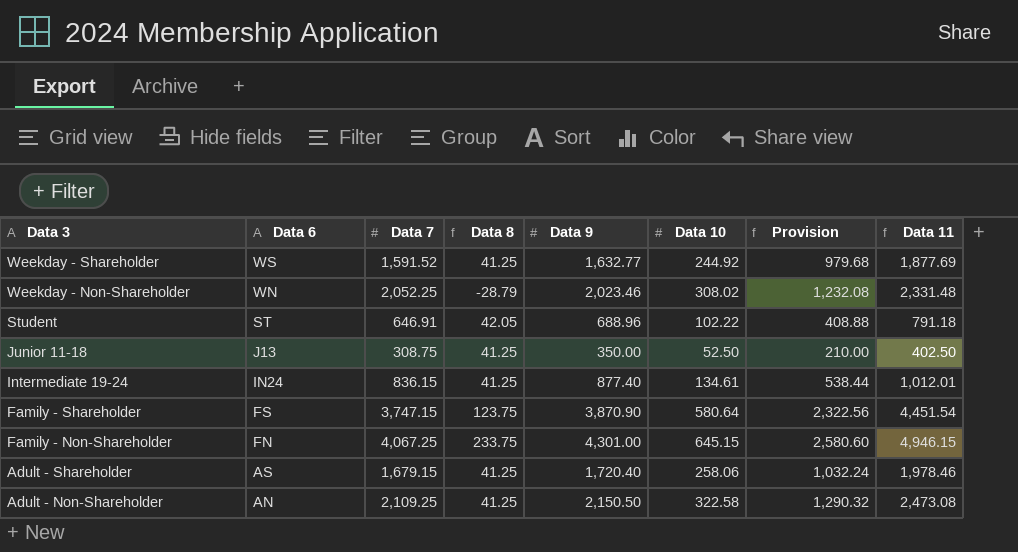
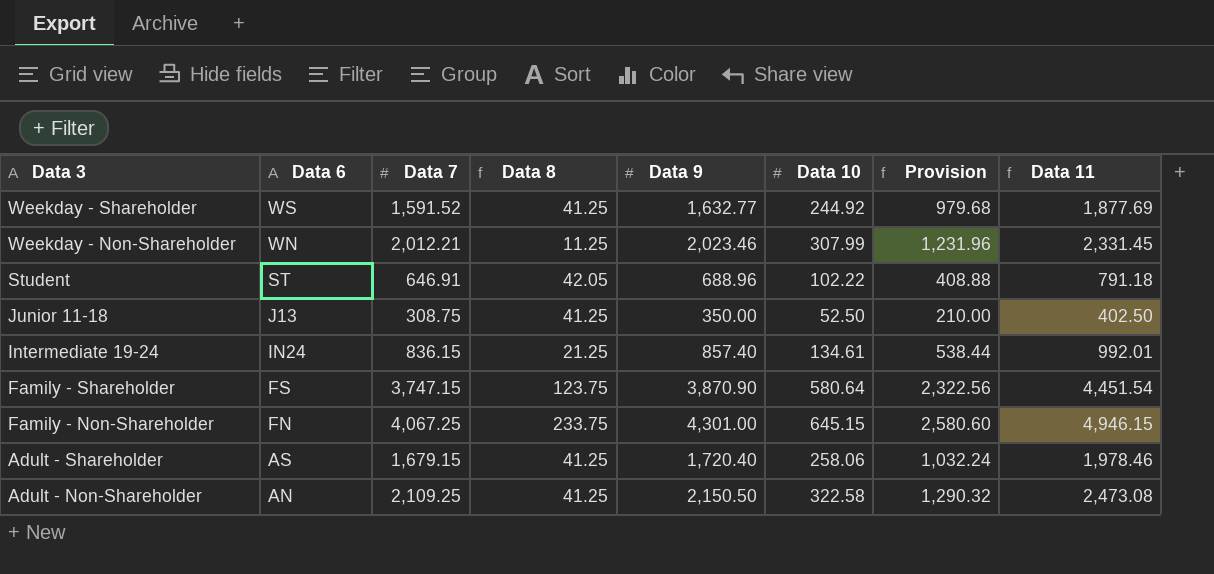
Weekday - Non-Shareholder | Data 7: 2,052.25 -> 2,012.21
Weekday - Non-Shareholder | Data 8: -28.79 -> 11.25
Weekday - Non-Shareholder | Data 10: 308.02 -> 307.99
Weekday - Non-Shareholder | Provision: 1,232.08 -> 1,231.96
Weekday - Non-Shareholder | Data 11: 2,331.48 -> 2,331.45
Intermediate 19-24 | Data 8: 41.25 -> 21.25
Intermediate 19-24 | Data 9: 877.40 -> 857.40
Intermediate 19-24 | Data 11: 1,012.01 -> 992.01

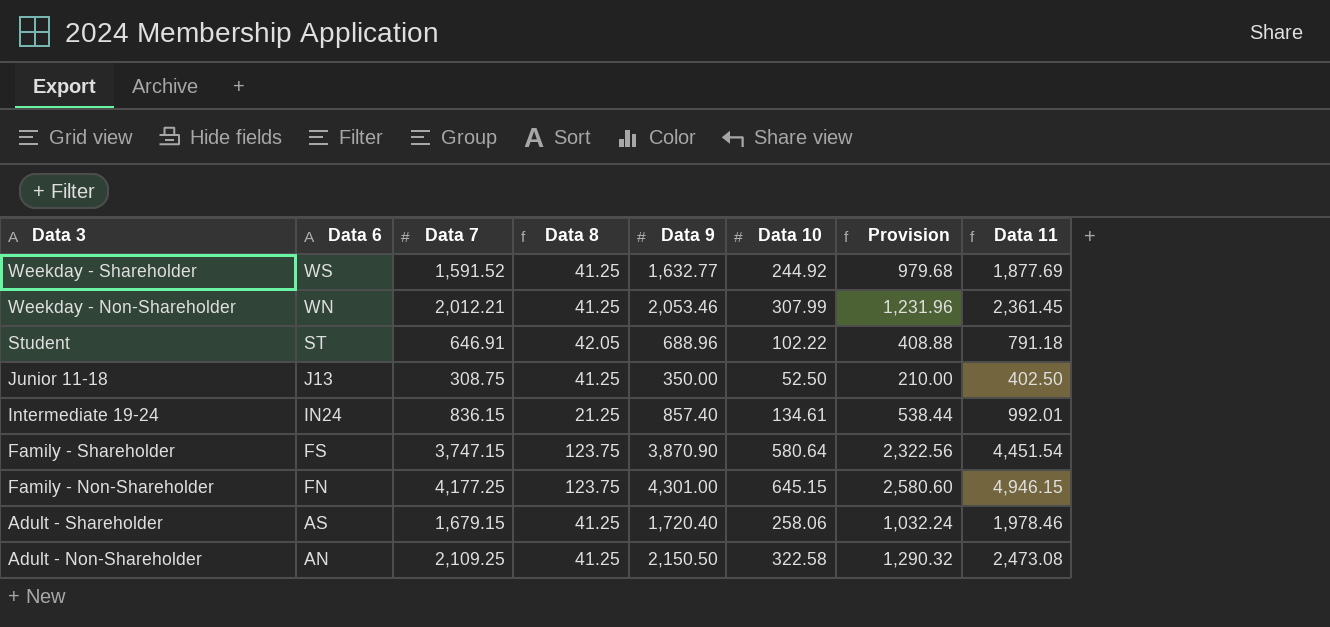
Weekday - Non-Shareholder | Data 8: 11.25 -> 41.25
Weekday - Non-Shareholder | Data 9: 2,023.46 -> 2,053.46
Weekday - Non-Shareholder | Data 11: 2,331.45 -> 2,361.45
Family - Non-Shareholder | Data 7: 4,067.25 -> 4,177.25
Family - Non-Shareholder | Data 8: 233.75 -> 123.75

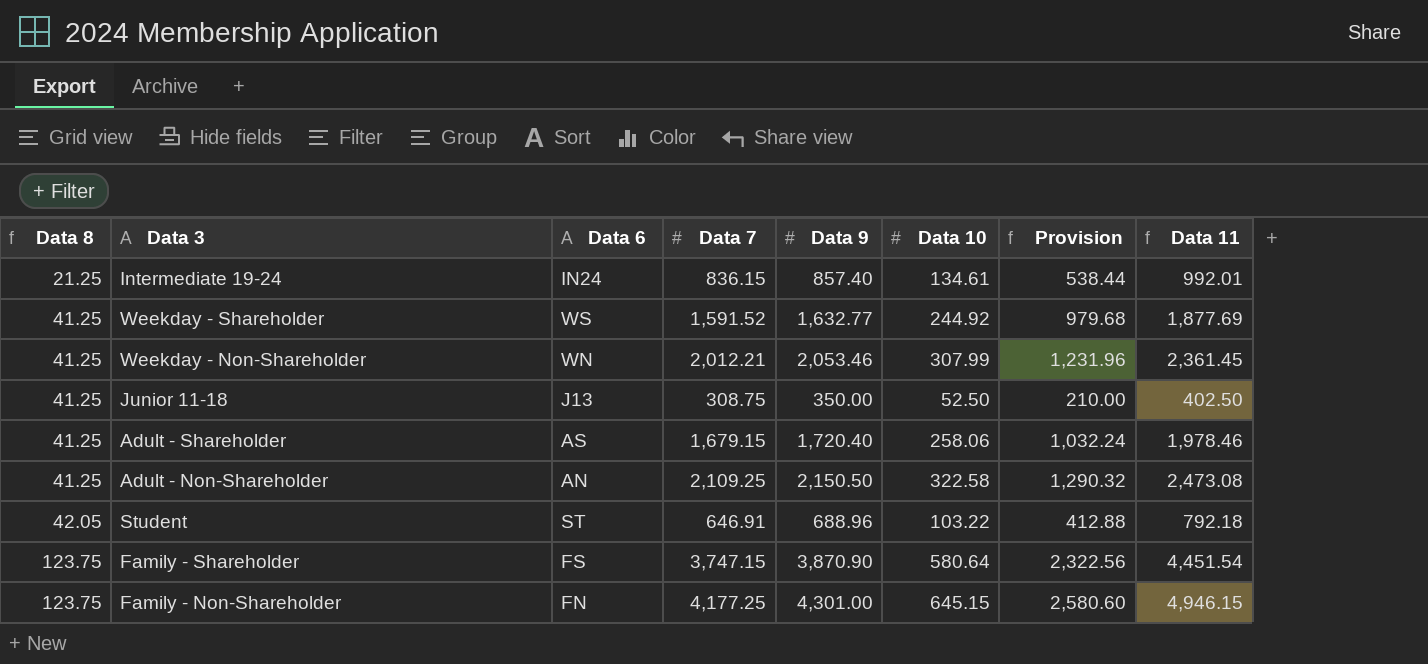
row order: Data 3 descending -> Data 8 ascending
column Data 8 | position: 4 -> 1
Student | Data 10: 102.22 -> 103.22
Student | Provision: 408.88 -> 412.88
Student | Data 11: 791.18 -> 792.18

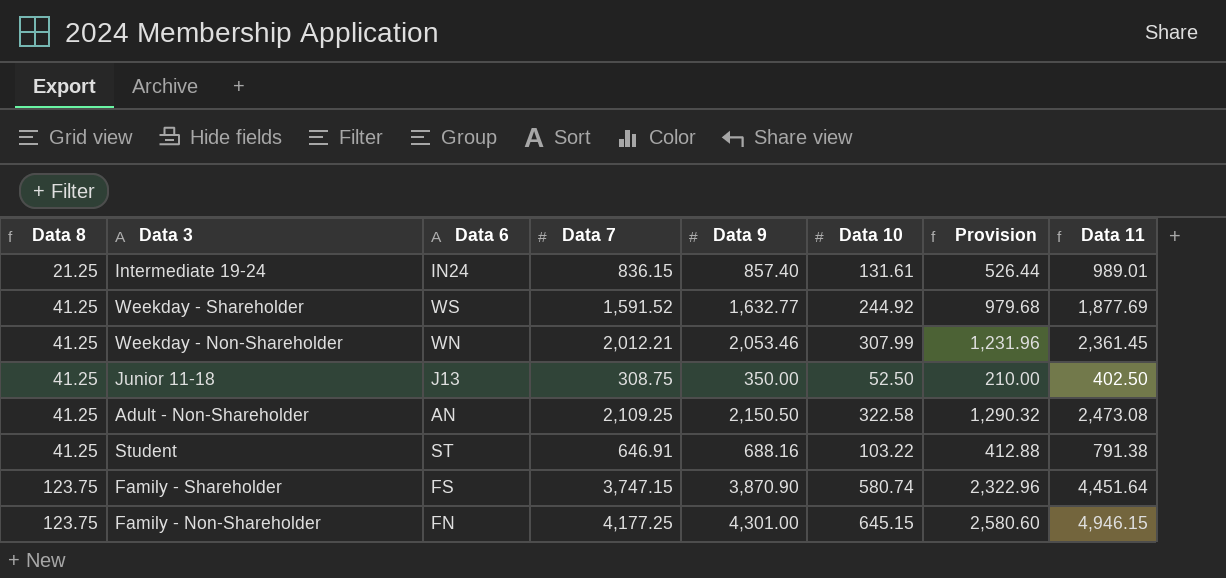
row Adult - Shareholder: 41.25 | AS | 1,679.15 | 1,720.40 | 258.06 | 1,032.24 | 1,978.46 -> none
Intermediate 19-24 | Data 10: 134.61 -> 131.61
Intermediate 19-24 | Provision: 538.44 -> 526.44
Intermediate 19-24 | Data 11: 992.01 -> 989.01
Student | Data 8: 42.05 -> 41.25
Student | Data 9: 688.96 -> 688.16
Student | Data 11: 792.18 -> 791.38
Family - Shareholder | Data 10: 580.64 -> 580.74
Family - Shareholder | Provision: 2,322.56 -> 2,322.96
Family - Shareholder | Data 11: 4,451.54 -> 4,451.64

